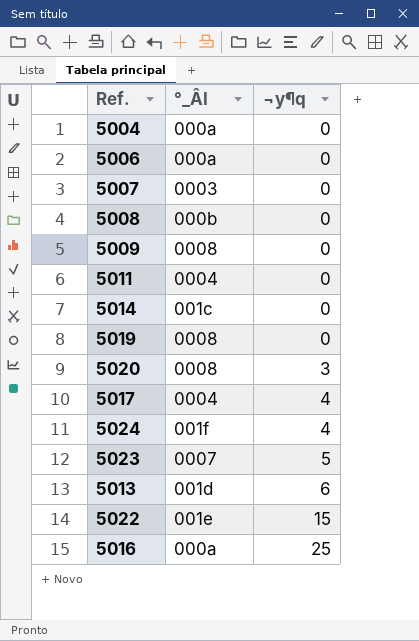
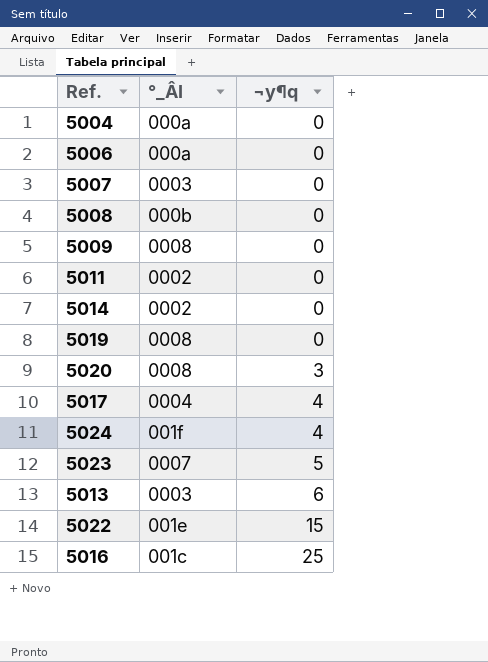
5011 | °_ÂI: 0004 -> 0002
5014 | °_ÂI: 001c -> 0002
5013 | °_ÂI: 001d -> 0003
5016 | °_ÂI: 000a -> 001c

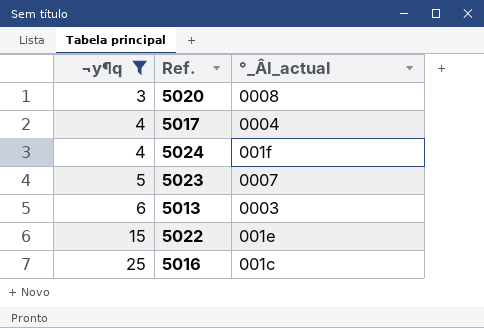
filter: none -> ¬y¶q != 0
column ¬y¶q | position: 3 -> 1
column name: °_ÂI -> °_ÂI_actual

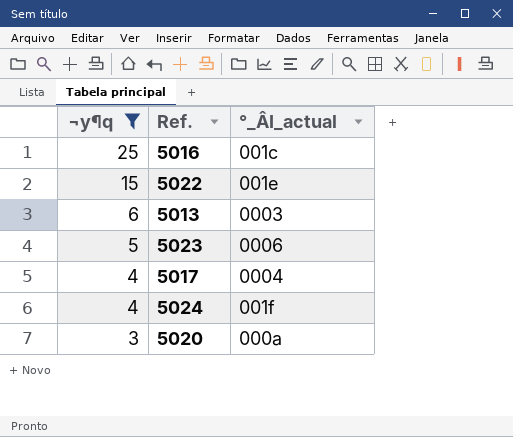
row order: ¬y¶q ascending -> ¬y¶q descending
5023 | °_ÂI_actual: 0007 -> 0006
5020 | °_ÂI_actual: 0008 -> 000a

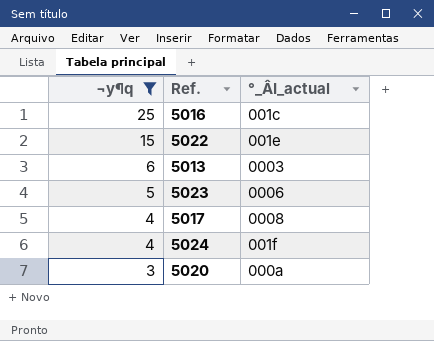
5017 | °_ÂI_actual: 0004 -> 0008

